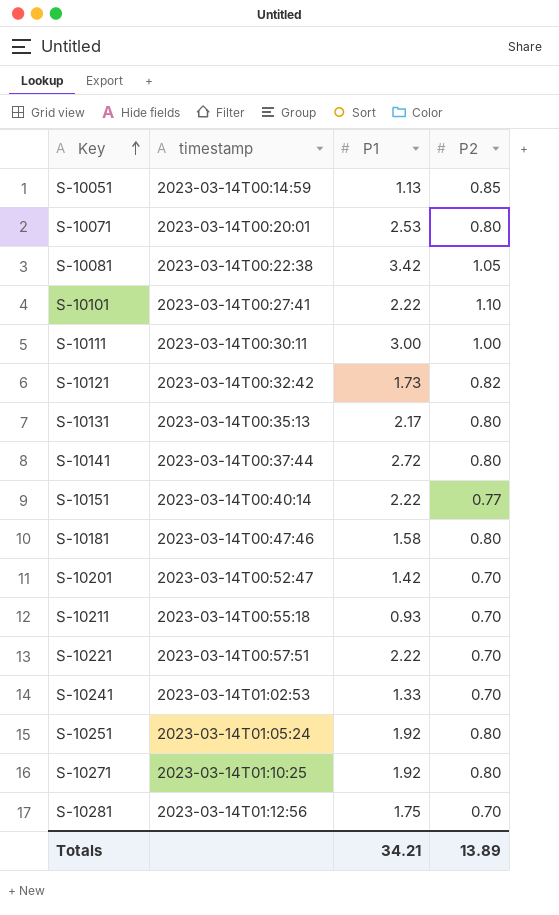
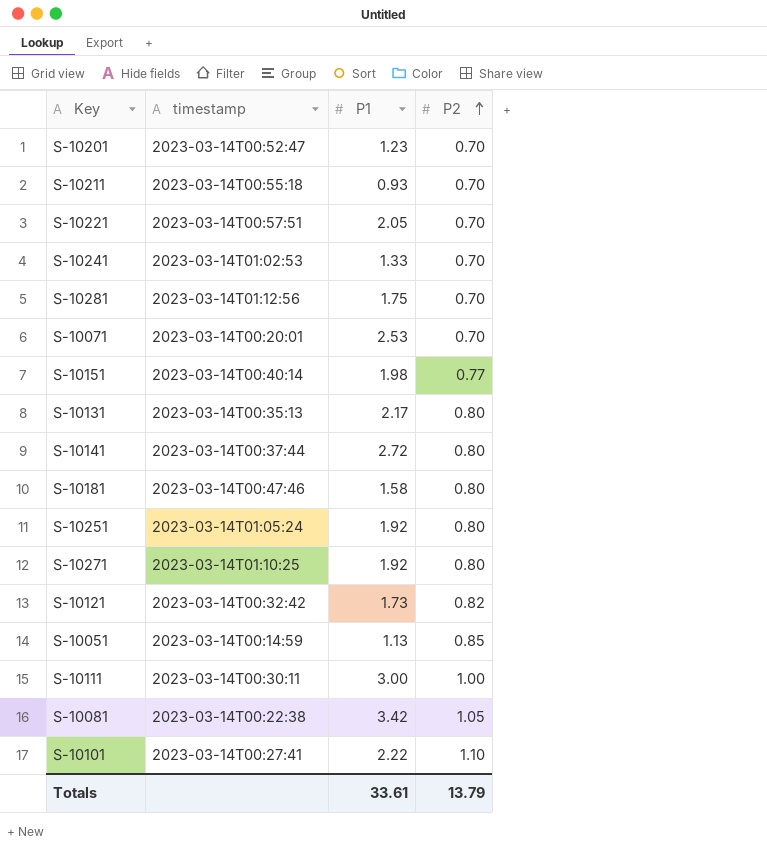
row order: Key ascending -> P2 ascending
S-10201 | P1: 1.42 -> 1.23
S-10221 | P1: 2.22 -> 2.05
S-10071 | P2: 0.80 -> 0.70
S-10151 | P1: 2.22 -> 1.98
Totals | P1: 34.21 -> 33.61
Totals | P2: 13.89 -> 13.79

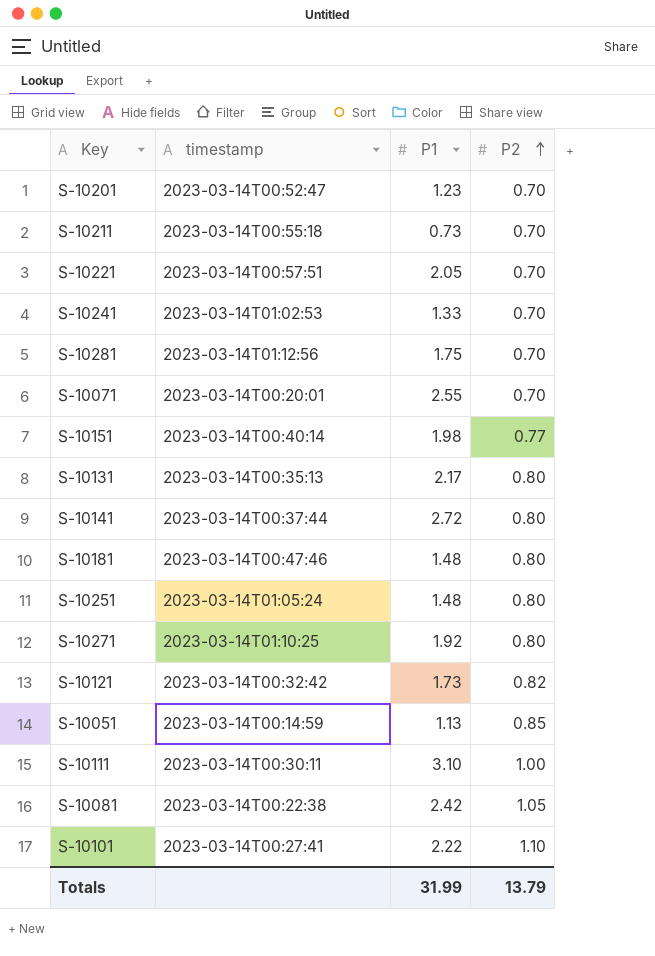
S-10211 | P1: 0.93 -> 0.73
S-10071 | P1: 2.53 -> 2.55
S-10181 | P1: 1.58 -> 1.48
S-10251 | P1: 1.92 -> 1.48
S-10111 | P1: 3.00 -> 3.10
S-10081 | P1: 3.42 -> 2.42
Totals | P1: 33.61 -> 31.99

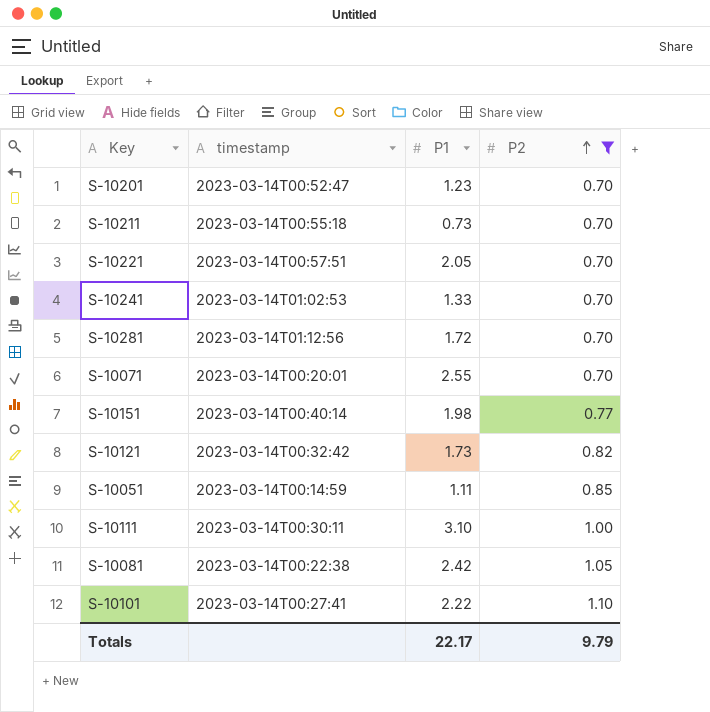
filter: none -> P2 != 0.80
S-10281 | P1: 1.75 -> 1.72
S-10051 | P1: 1.13 -> 1.11
Totals | P1: 31.99 -> 22.17
Totals | P2: 13.79 -> 9.79

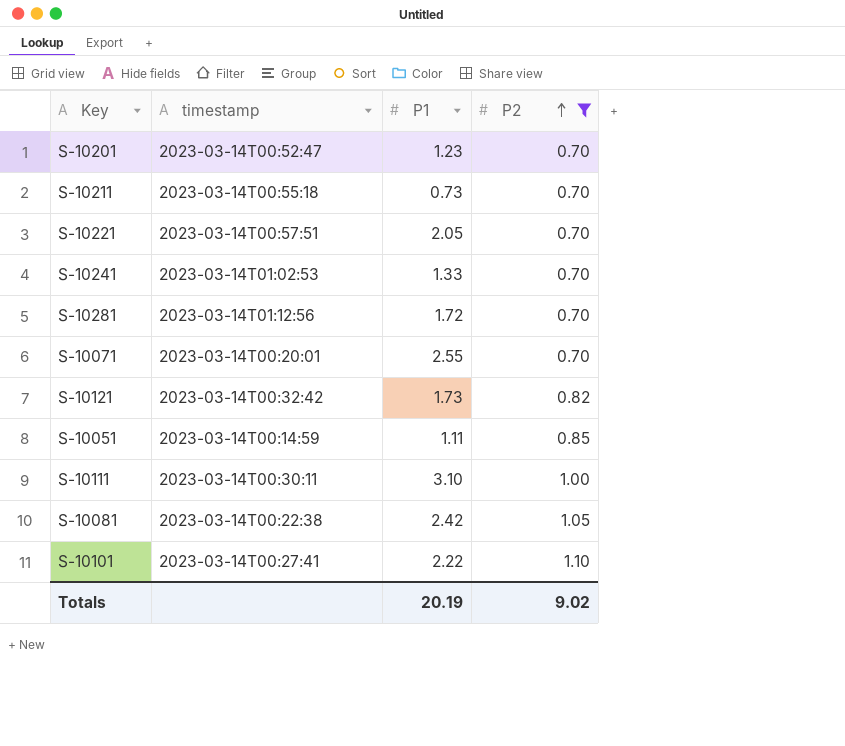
row S-10151: 2023-03-14T00:40:14 | 1.98 | 0.77 -> none
Totals | P1: 22.17 -> 20.19
Totals | P2: 9.79 -> 9.02

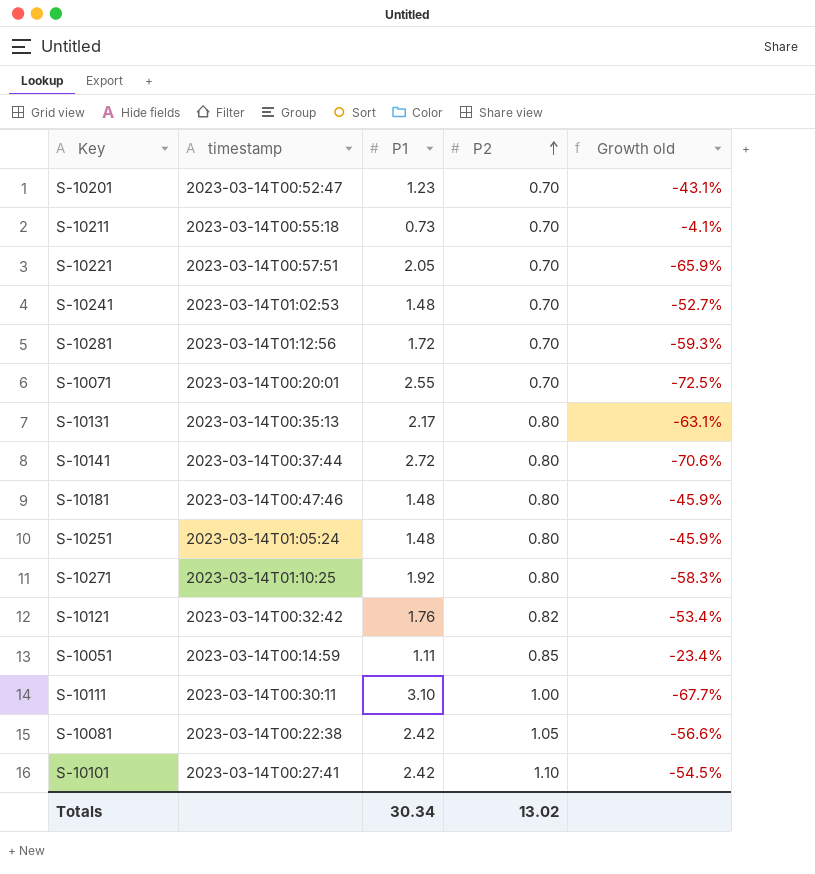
filter: P2 != 0.80 -> none
column Growth old | formula: none -> ([P2] - [P1]) / [P1]
S-10241 | P1: 1.33 -> 1.48
S-10121 | P1: 1.73 -> 1.76
S-10101 | P1: 2.22 -> 2.42
Totals | P1: 20.19 -> 30.34
Totals | P2: 9.02 -> 13.02

